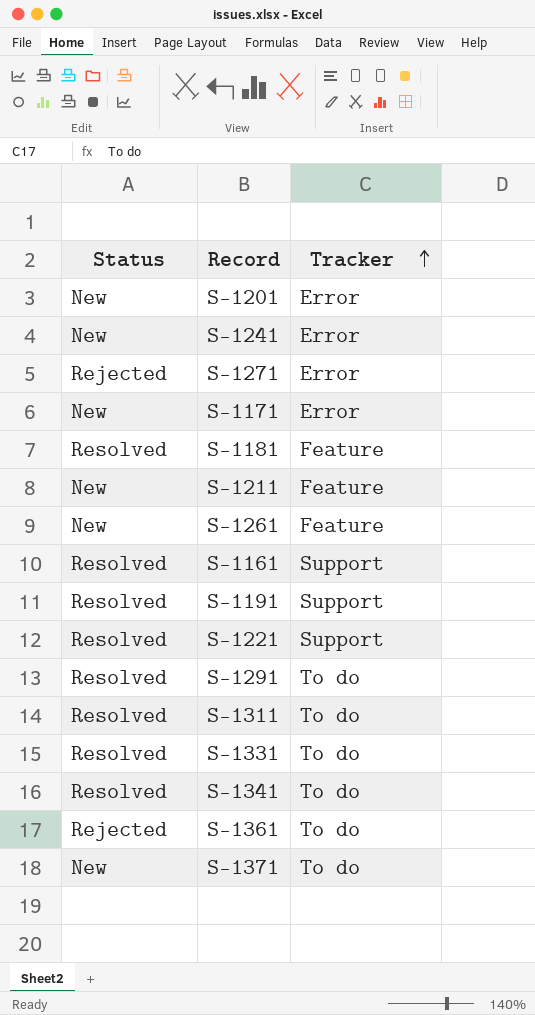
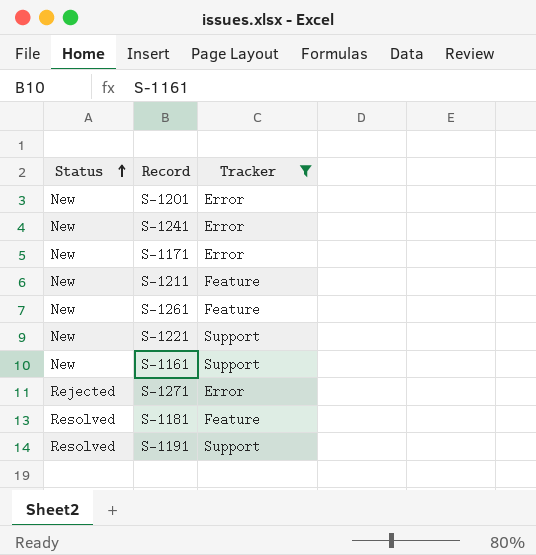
filter: none -> Tracker != To do
row order: Tracker ascending -> Status ascending
S-1221 | Status: Resolved -> New
S-1161 | Status: Resolved -> New

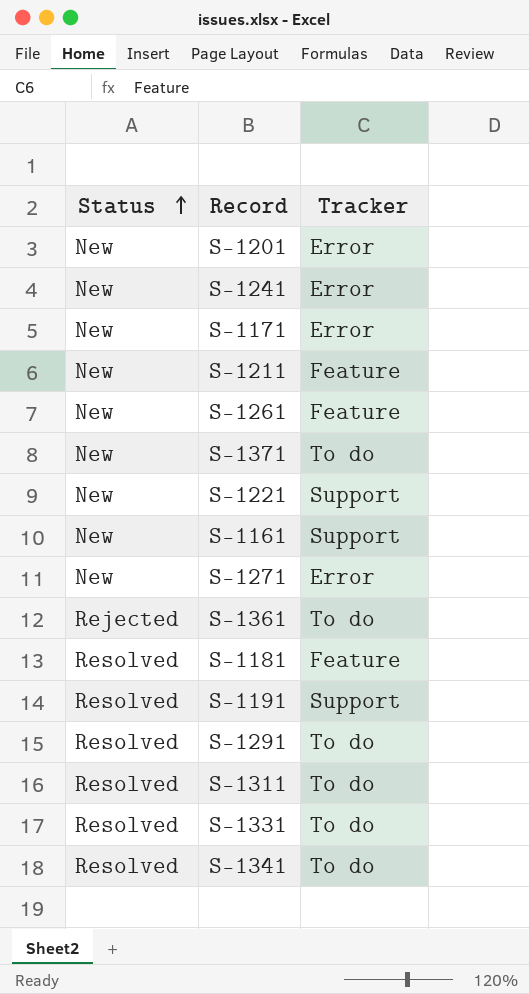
filter: Tracker != To do -> none
S-1271 | Status: Rejected -> New

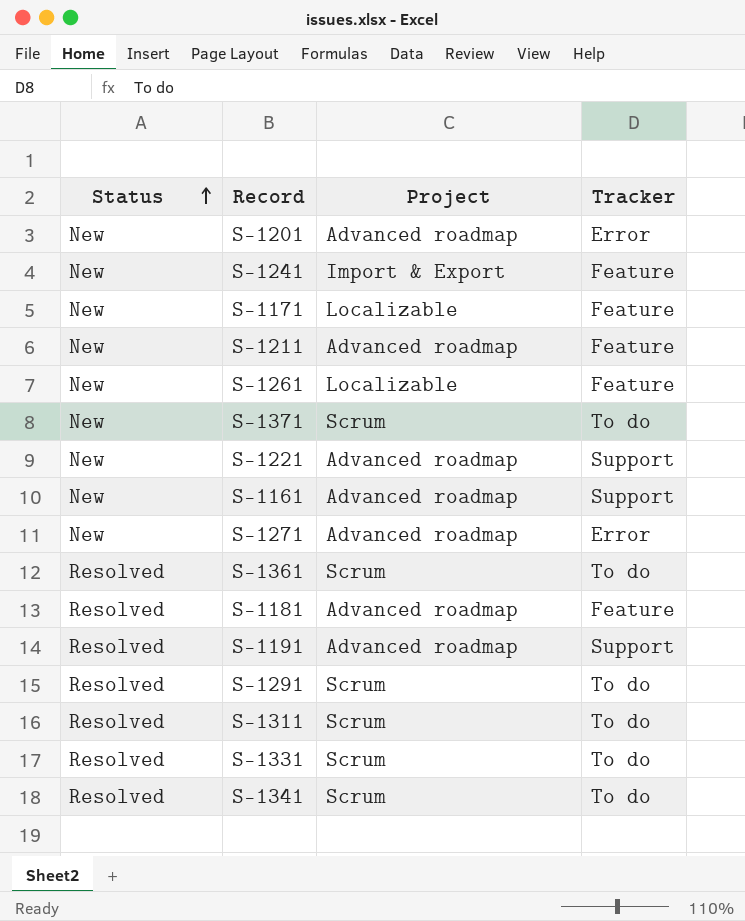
column Project | position: none -> 3
S-1241 | Tracker: Error -> Feature
S-1171 | Tracker: Error -> Feature
S-1361 | Status: Rejected -> Resolved

